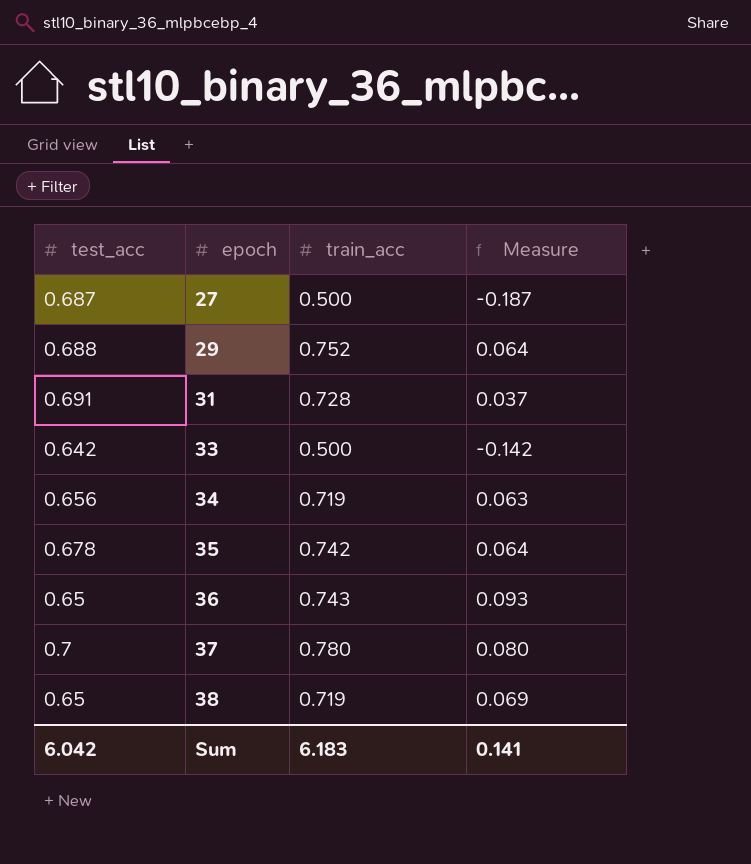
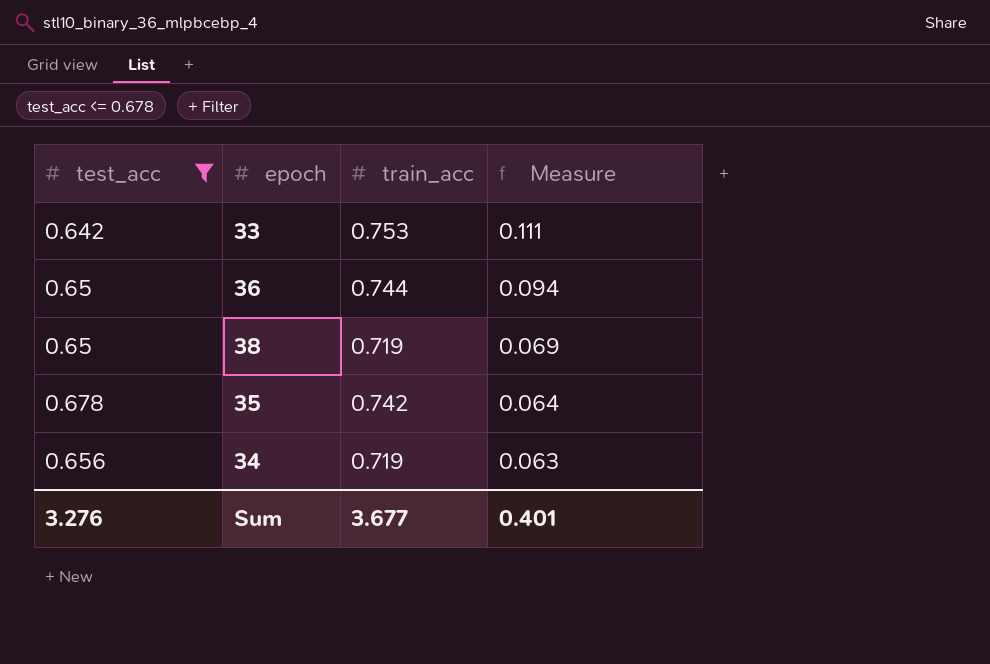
filter: none -> test_acc <= 0.678
row order: epoch ascending -> Measure descending
33 | train_acc: 0.500 -> 0.753
33 | Measure: -0.142 -> 0.111
36 | train_acc: 0.743 -> 0.744
36 | Measure: 0.093 -> 0.094
Sum | test_acc: 6.042 -> 3.276
Sum | train_acc: 6.183 -> 3.677
Sum | Measure: 0.141 -> 0.401

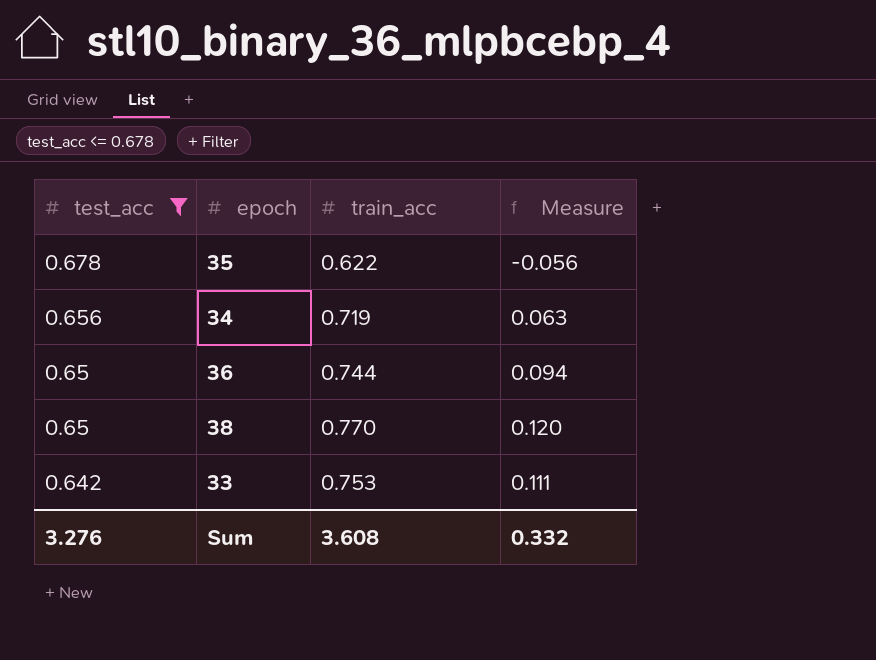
row order: Measure descending -> test_acc descending
35 | train_acc: 0.742 -> 0.622
35 | Measure: 0.064 -> -0.056
38 | train_acc: 0.719 -> 0.770
38 | Measure: 0.069 -> 0.120
Sum | train_acc: 3.677 -> 3.608
Sum | Measure: 0.401 -> 0.332

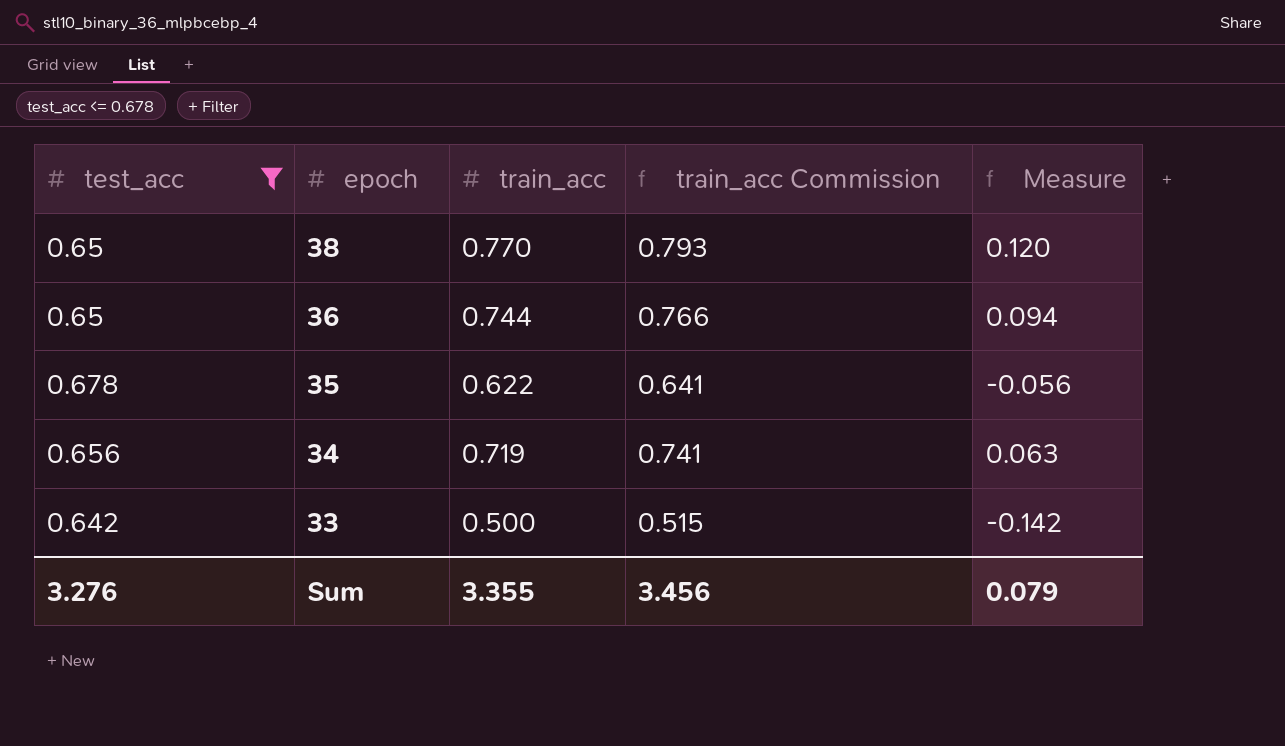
row order: test_acc descending -> epoch descending
column train_acc Commission | formula: none -> [train_acc] * 1.03
33 | train_acc: 0.753 -> 0.500
33 | Measure: 0.111 -> -0.142
Sum | train_acc: 3.608 -> 3.355
Sum | Measure: 0.332 -> 0.079

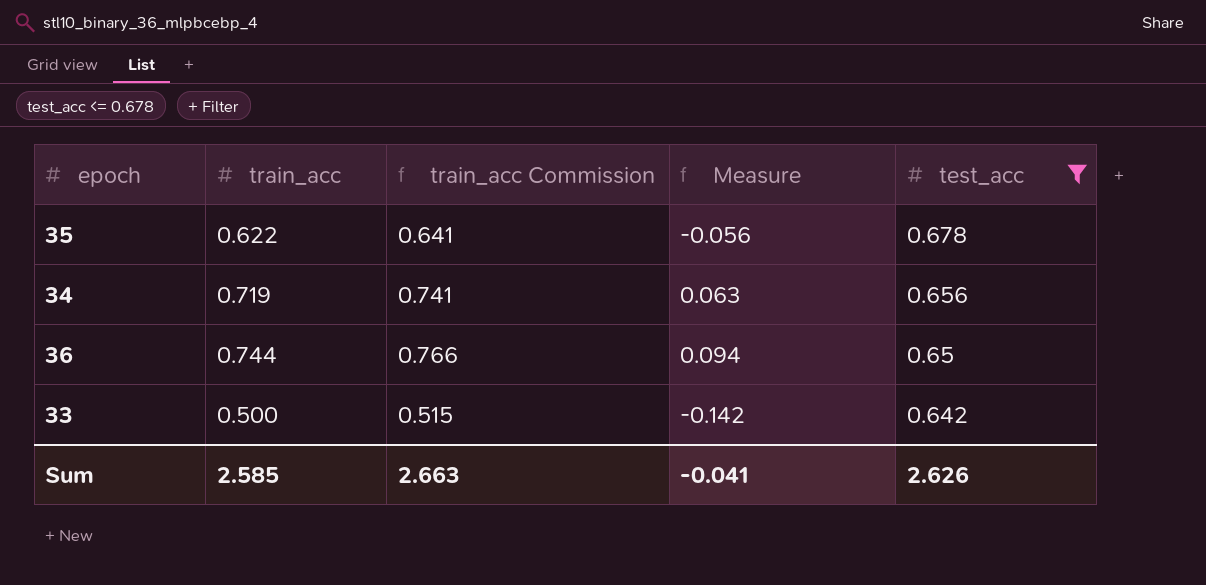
row order: epoch descending -> test_acc descending
column test_acc | position: 1 -> 5
row 38: 0.65 | 0.770 | 0.793 | 0.120 -> none
Sum | train_acc: 3.355 -> 2.585
Sum | train_acc Commission: 3.456 -> 2.663
Sum | Measure: 0.079 -> -0.041
Sum | test_acc: 3.276 -> 2.626

